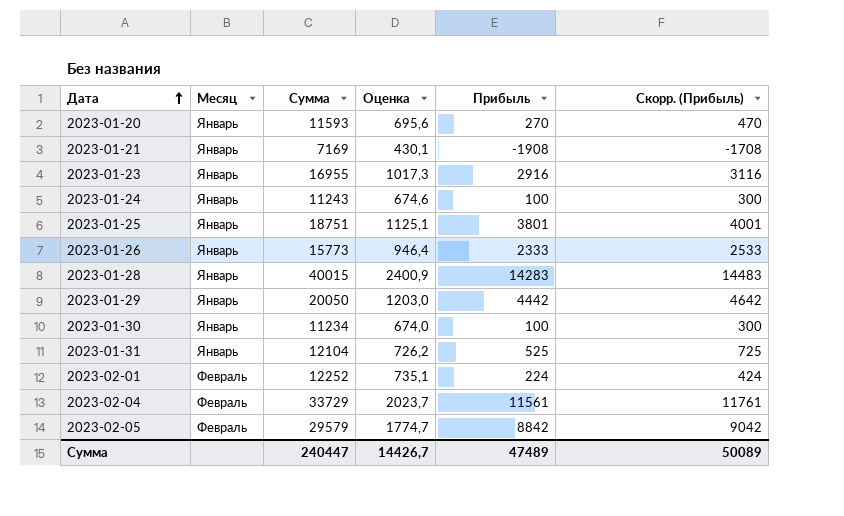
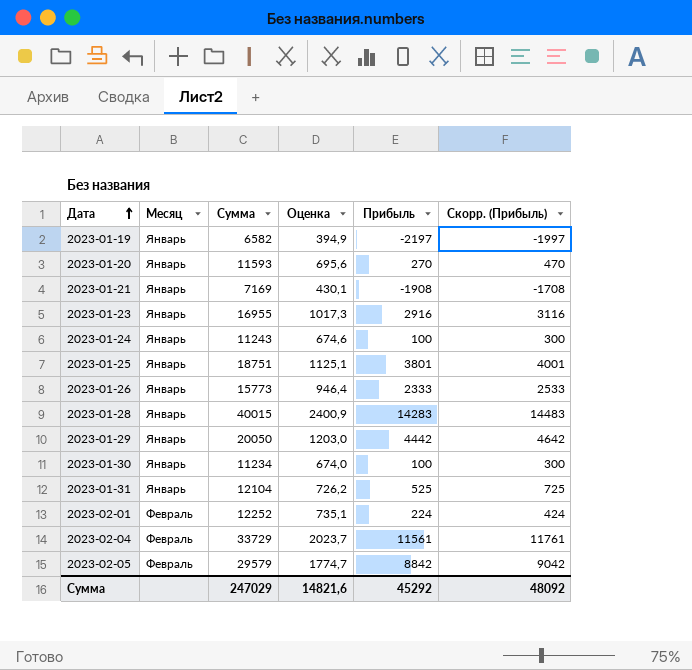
row 2023-01-19: none -> Январь | 6582 | 394,9 | -2197 | -1997
Сумма | Сумма: 240447 -> 247029
Сумма | Оценка: 14426,7 -> 14821,6
Сумма | Прибыль: 47489 -> 45292
Сумма | Скорр. (Прибыль): 50089 -> 48092

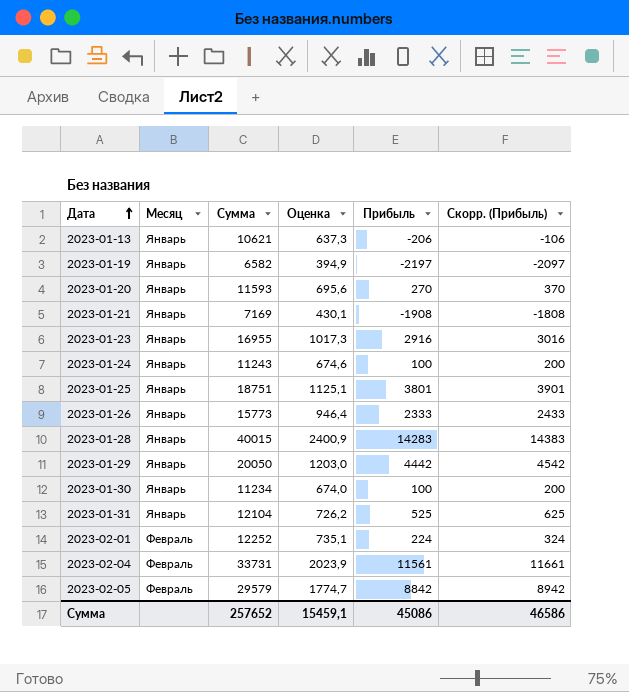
column Скорр. (Прибыль) | formula: [Прибыль] + 200 -> [Прибыль] + 100
row 2023-01-13: none -> Январь | 10621 | 637,3 | -206 | -106
2023-02-04 | Сумма: 33729 -> 33731
2023-02-04 | Оценка: 2023,7 -> 2023,9
Сумма | Сумма: 247029 -> 257652
Сумма | Оценка: 14821,6 -> 15459,1
Сумма | Прибыль: 45292 -> 45086
Сумма | Скорр. (Прибыль): 48092 -> 46586

